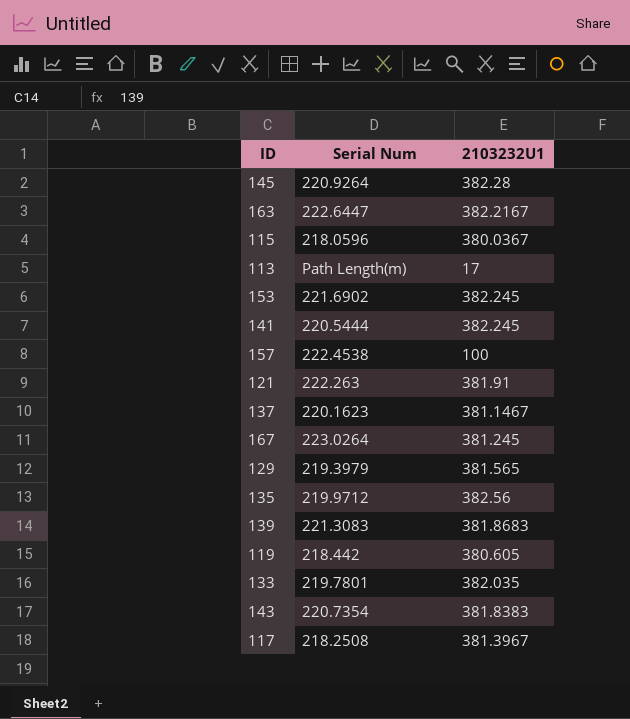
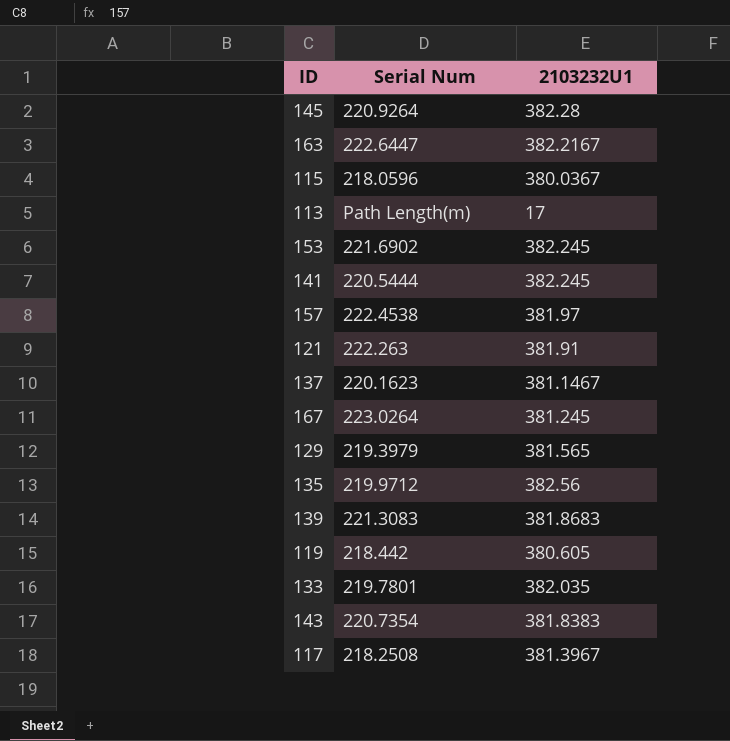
157 | 2103232U1: 100 -> 381.97

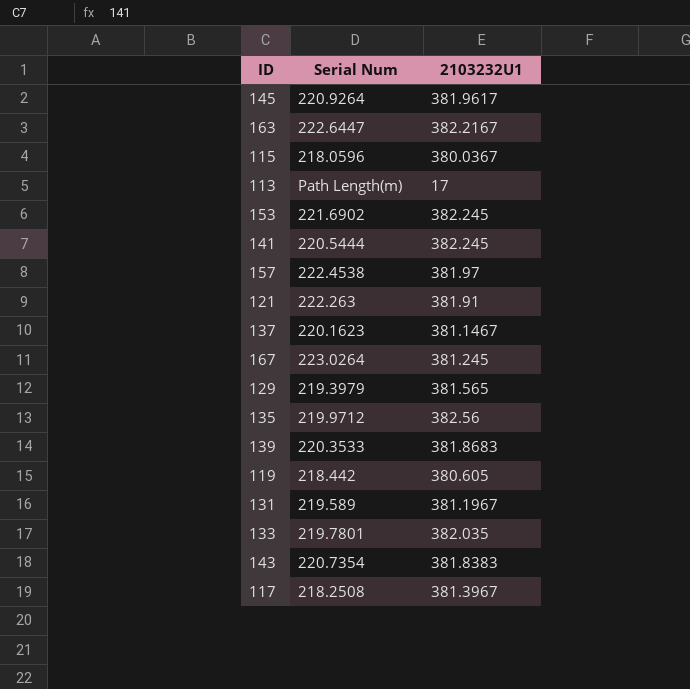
145 | 2103232U1: 382.28 -> 381.9617
139 | Serial Num: 221.3083 -> 220.3533
row 131: none -> 219.589 | 381.1967

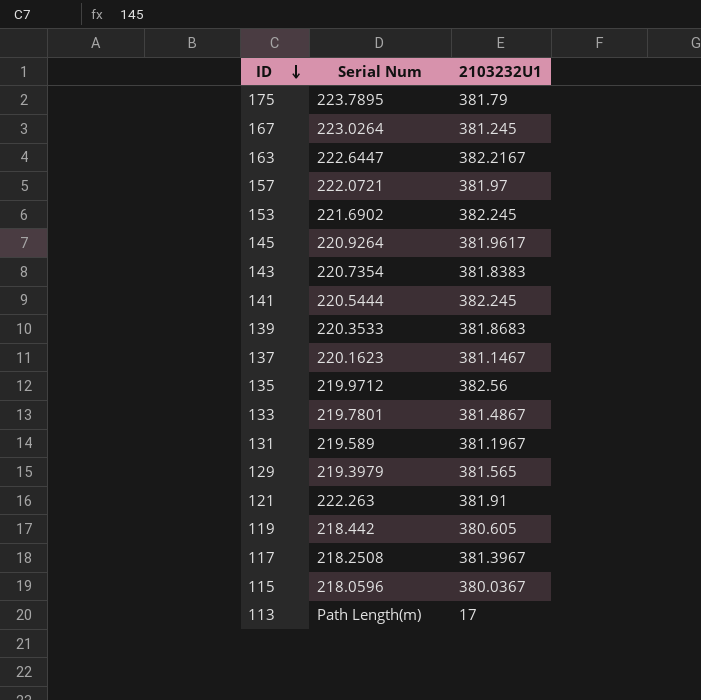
row order: none -> ID descending
row 175: none -> 223.7895 | 381.79
157 | Serial Num: 222.4538 -> 222.0721
133 | 2103232U1: 382.035 -> 381.4867

